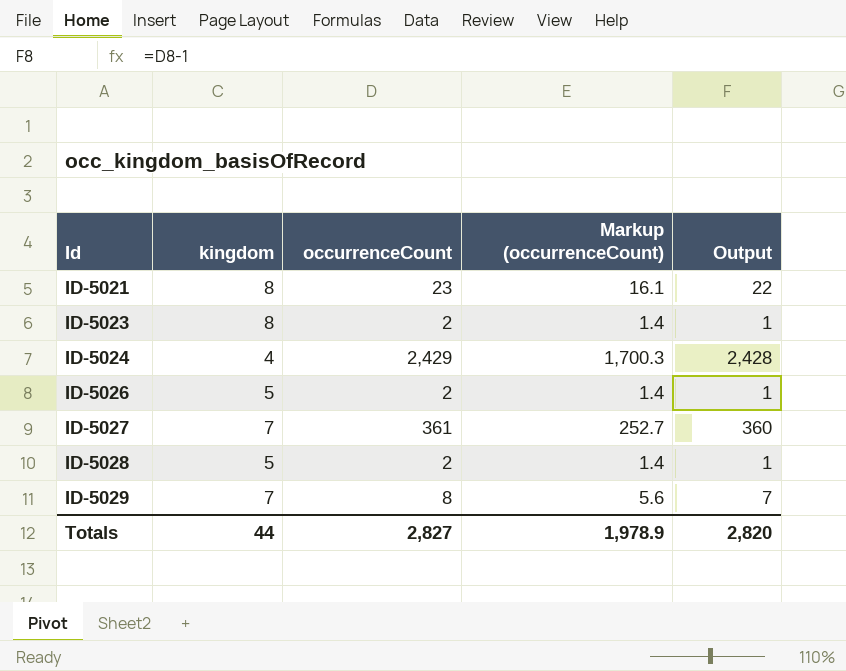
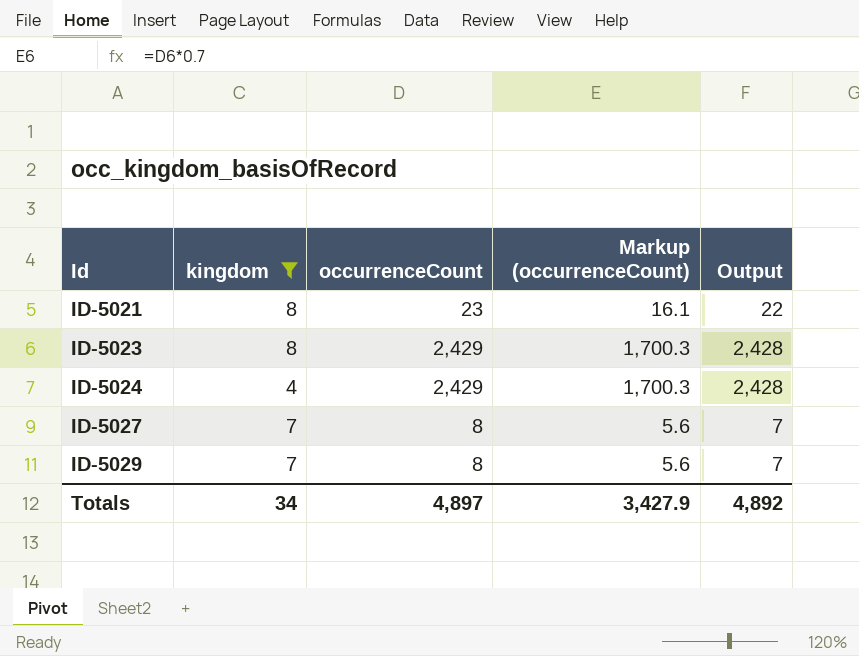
filter: none -> kingdom != 5
ID-5023 | occurrenceCount: 2 -> 2,429
ID-5023 | Markup (occurrenceCount): 1.4 -> 1,700.3
ID-5023 | Output: 1 -> 2,428
ID-5027 | occurrenceCount: 361 -> 8
ID-5027 | Markup (occurrenceCount): 252.7 -> 5.6
ID-5027 | Output: 360 -> 7
Totals | kingdom: 44 -> 34
Totals | occurrenceCount: 2,827 -> 4,897
Totals | Markup (occurrenceCount): 1,978.9 -> 3,427.9
Totals | Output: 2,820 -> 4,892

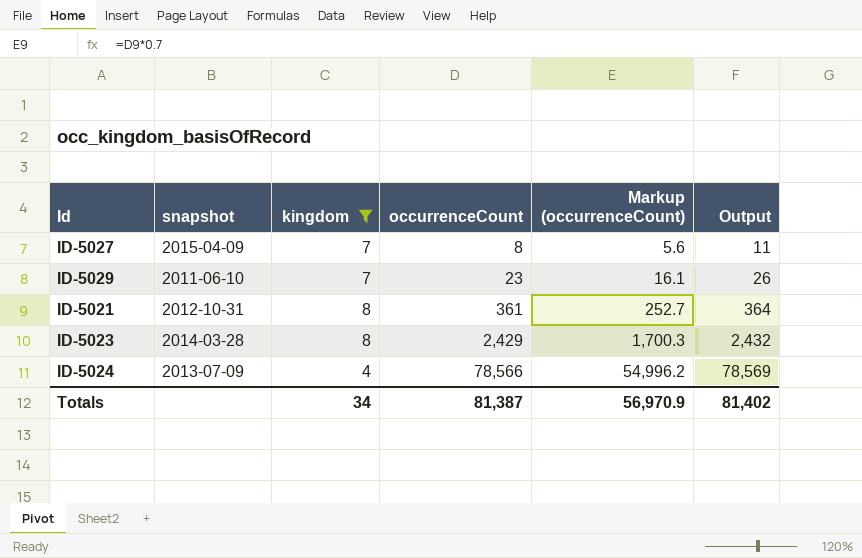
row order: Id ascending -> occurrenceCount ascending
column snapshot | position: none -> 2
column Output | formula: [occurrenceCount] - 1 -> [occurrenceCount] + 3
ID-5029 | occurrenceCount: 8 -> 23
ID-5029 | Markup (occurrenceCount): 5.6 -> 16.1
ID-5021 | occurrenceCount: 23 -> 361
ID-5021 | Markup (occurrenceCount): 16.1 -> 252.7
ID-5024 | occurrenceCount: 2,429 -> 78,566
ID-5024 | Markup (occurrenceCount): 1,700.3 -> 54,996.2
Totals | occurrenceCount: 4,897 -> 81,387
Totals | Markup (occurrenceCount): 3,427.9 -> 56,970.9
Totals | Output: 4,892 -> 81,402

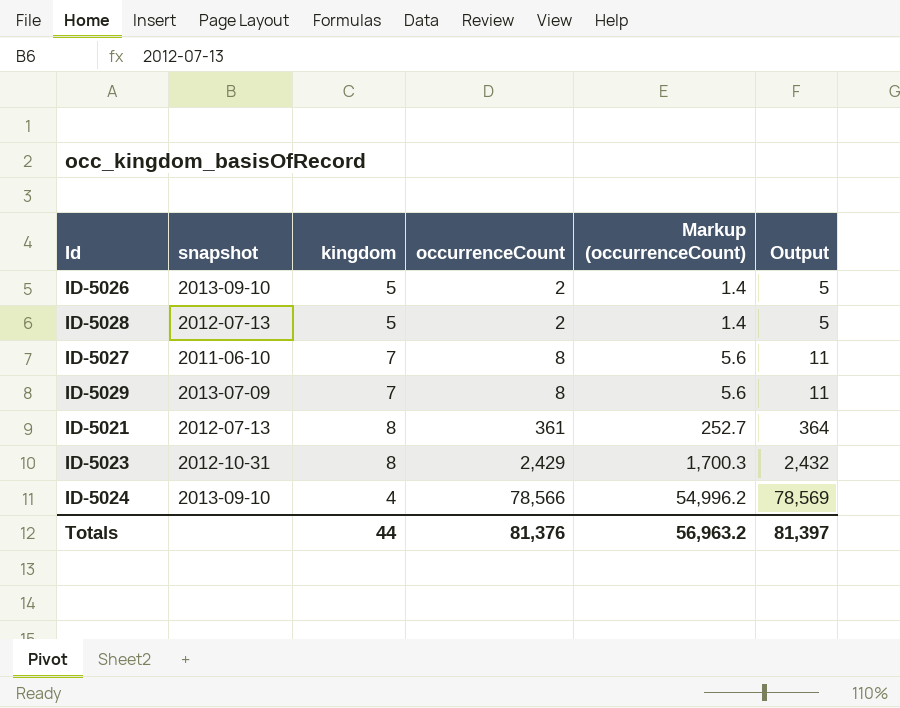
filter: kingdom != 5 -> none
ID-5027 | snapshot: 2015-04-09 -> 2011-06-10
ID-5029 | snapshot: 2011-06-10 -> 2013-07-09
ID-5029 | occurrenceCount: 23 -> 8
ID-5029 | Markup (occurrenceCount): 16.1 -> 5.6
ID-5029 | Output: 26 -> 11
ID-5021 | snapshot: 2012-10-31 -> 2012-07-13
ID-5023 | snapshot: 2014-03-28 -> 2012-10-31
ID-5024 | snapshot: 2013-07-09 -> 2013-09-10
Totals | kingdom: 34 -> 44
Totals | occurrenceCount: 81,387 -> 81,376
Totals | Markup (occurrenceCount): 56,970.9 -> 56,963.2
Totals | Output: 81,402 -> 81,397

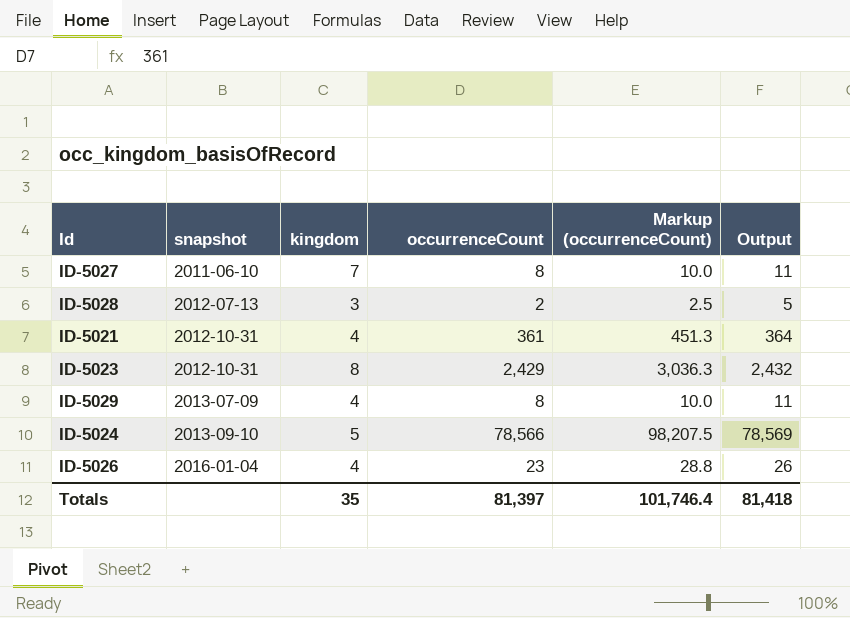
row order: occurrenceCount ascending -> snapshot ascending
column Markup (occurrenceCount) | formula: [occurrenceCount] * 0.7 -> [occurrenceCount] * 1.25
ID-5028 | kingdom: 5 -> 3
ID-5021 | snapshot: 2012-07-13 -> 2012-10-31
ID-5021 | kingdom: 8 -> 4
ID-5029 | kingdom: 7 -> 4
ID-5024 | kingdom: 4 -> 5
ID-5026 | snapshot: 2013-09-10 -> 2016-01-04
ID-5026 | kingdom: 5 -> 4
ID-5026 | occurrenceCount: 2 -> 23
ID-5026 | Output: 5 -> 26
Totals | kingdom: 44 -> 35
Totals | occurrenceCount: 81,376 -> 81,397
Totals | Markup (occurrenceCount): 56,963.2 -> 101,746.4
Totals | Output: 81,397 -> 81,418

